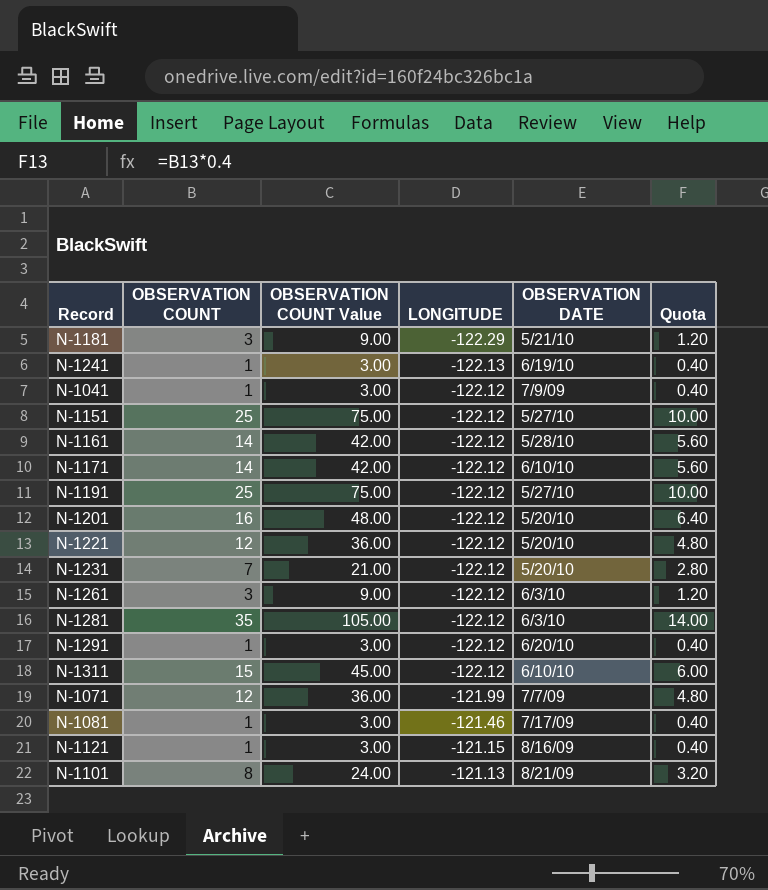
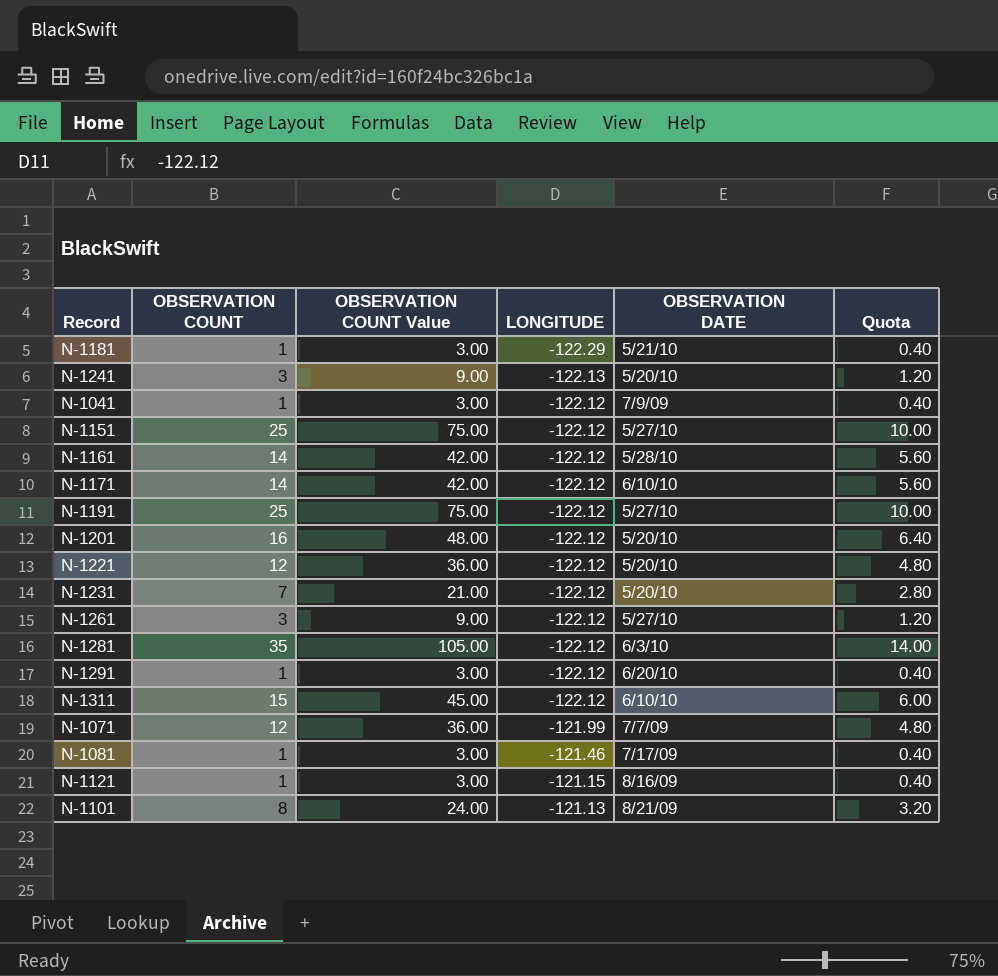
N-1181 | OBSERVATION COUNT: 3 -> 1
N-1181 | OBSERVATION COUNT Value: 9.00 -> 3.00
N-1181 | Quota: 1.20 -> 0.40
N-1241 | OBSERVATION COUNT: 1 -> 3
N-1241 | OBSERVATION COUNT Value: 3.00 -> 9.00
N-1241 | OBSERVATION DATE: 6/19/10 -> 5/20/10
N-1241 | Quota: 0.40 -> 1.20
N-1261 | OBSERVATION DATE: 6/3/10 -> 5/27/10

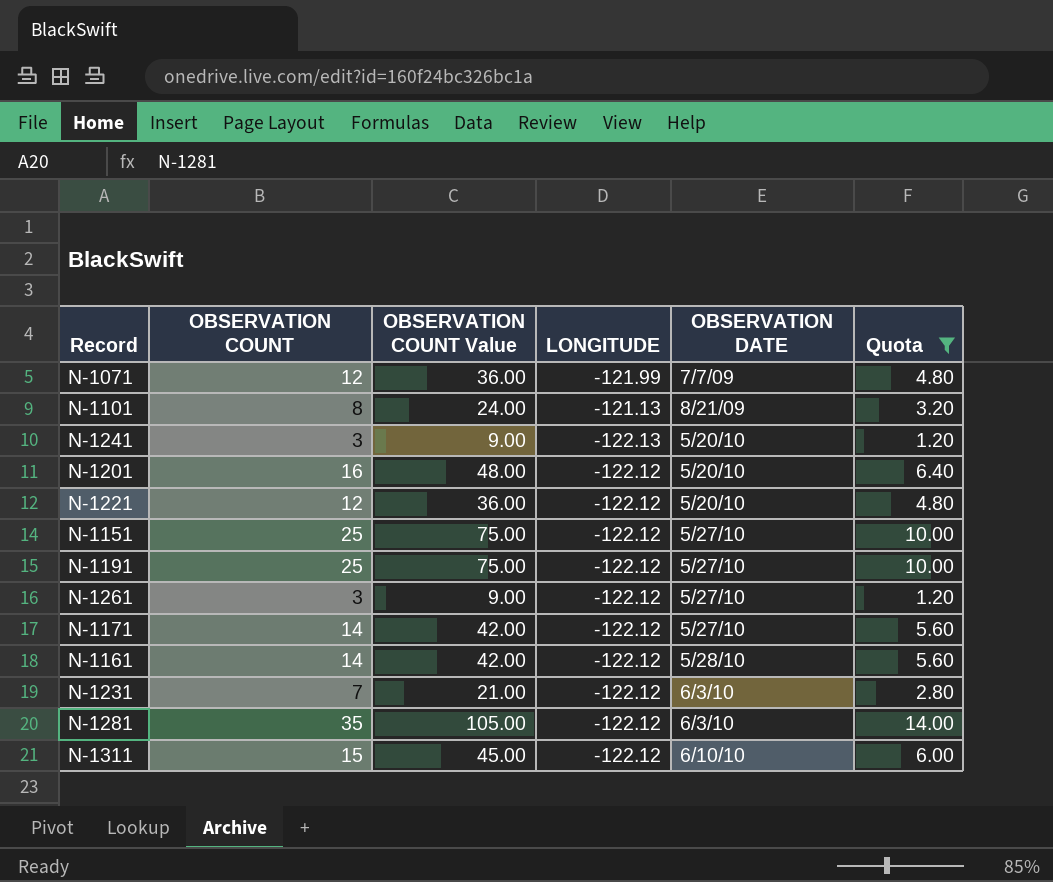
filter: none -> Quota != 0.40
row order: LONGITUDE ascending -> OBSERVATION DATE ascending
N-1171 | OBSERVATION DATE: 6/10/10 -> 5/27/10
N-1231 | OBSERVATION DATE: 5/20/10 -> 6/3/10

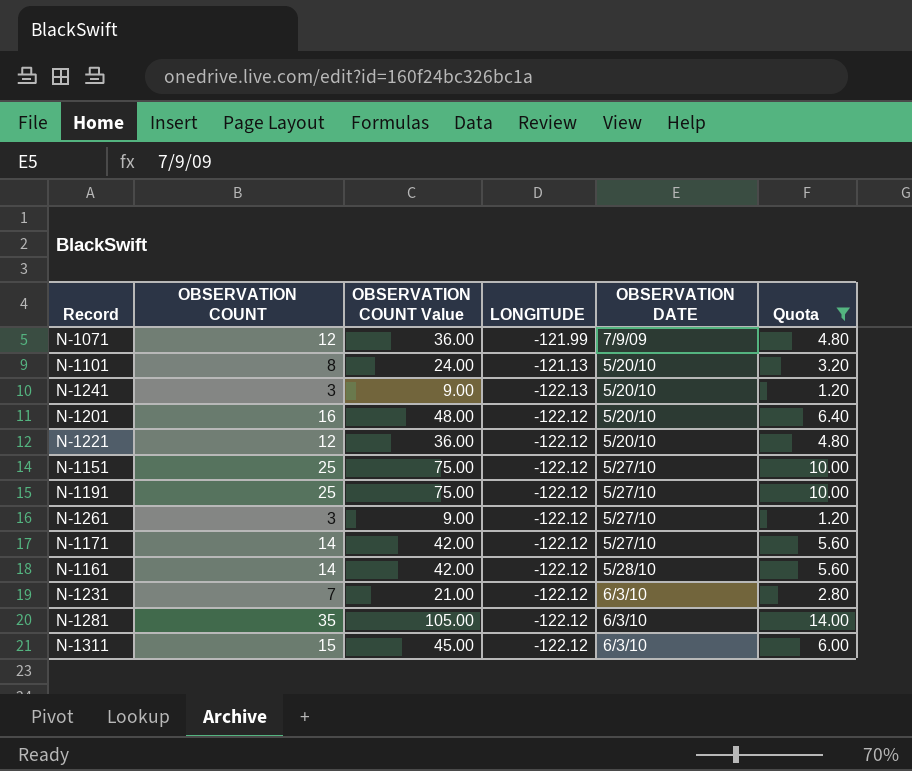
N-1071 | OBSERVATION DATE: 7/7/09 -> 7/9/09
N-1101 | OBSERVATION DATE: 8/21/09 -> 5/20/10
N-1311 | OBSERVATION DATE: 6/10/10 -> 6/3/10

